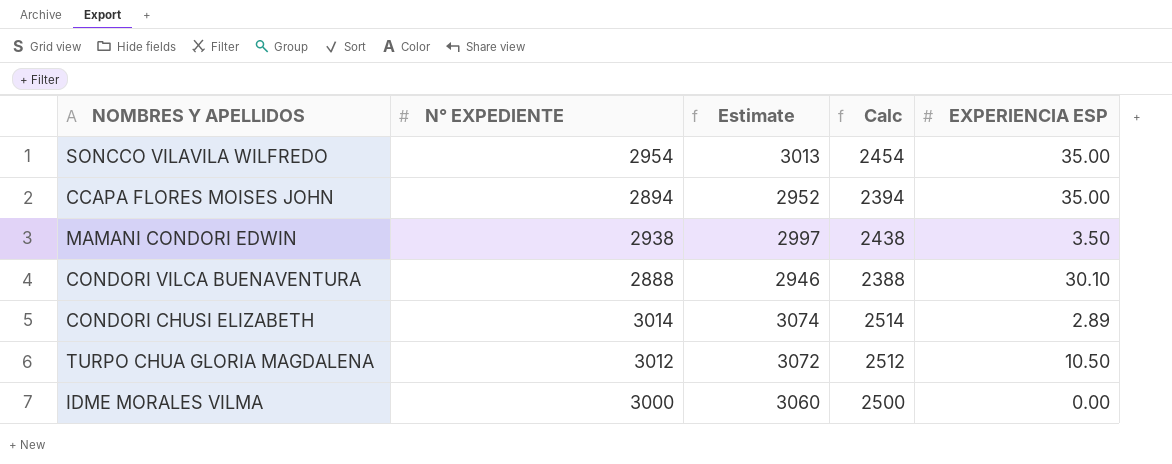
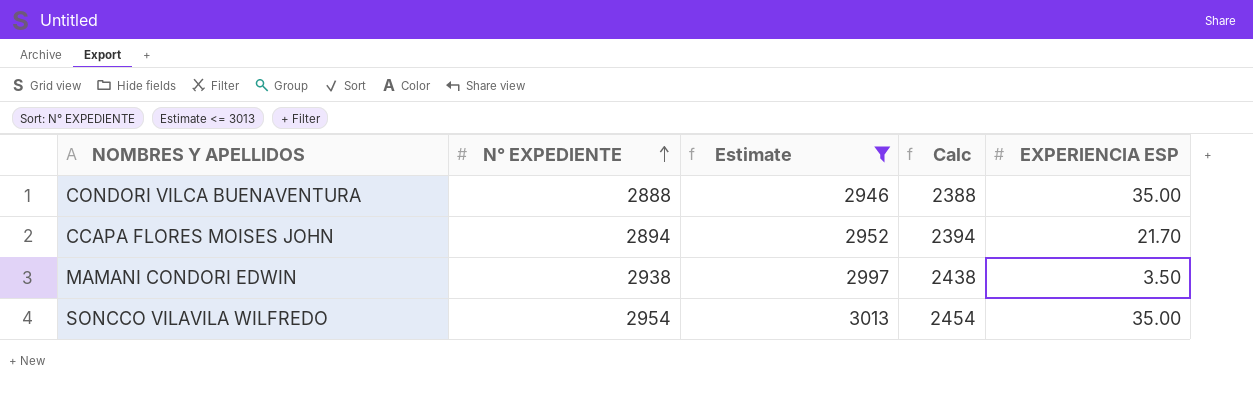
filter: none -> Estimate <= 3013
row order: none -> N° EXPEDIENTE ascending
CONDORI VILCA BUENAVENTURA | EXPERIENCIA ESP: 30.10 -> 35.00
CCAPA FLORES MOISES JOHN | EXPERIENCIA ESP: 35.00 -> 21.70

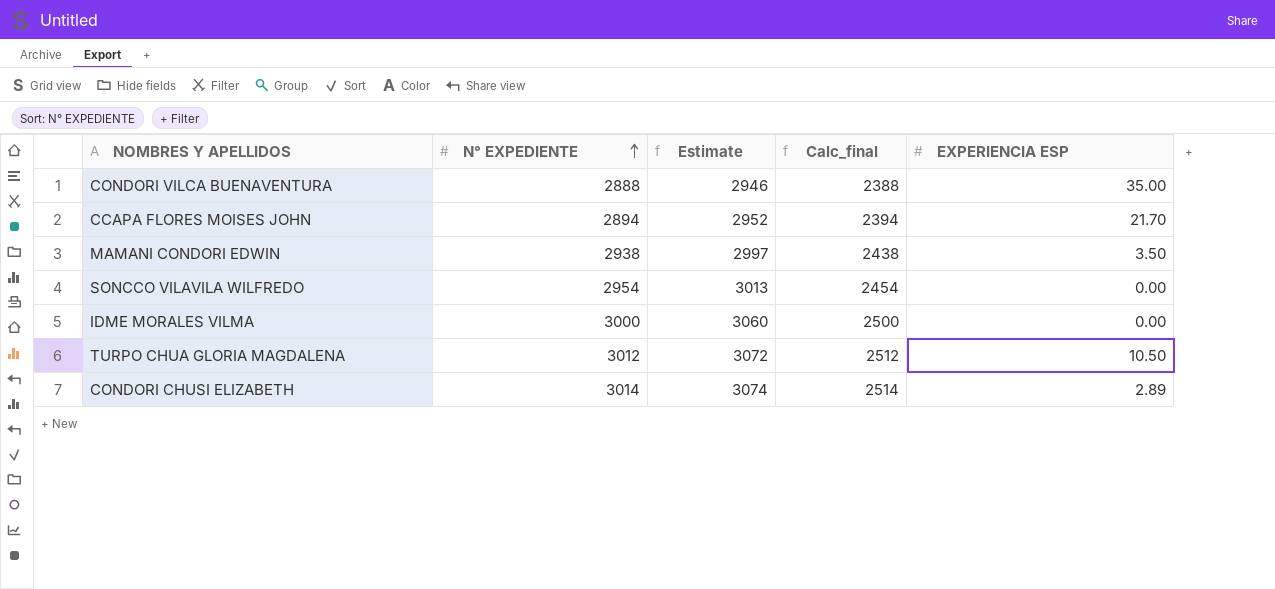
filter: Estimate <= 3013 -> none
column name: Calc -> Calc_final
SONCCO VILAVILA WILFREDO | EXPERIENCIA ESP: 35.00 -> 0.00

